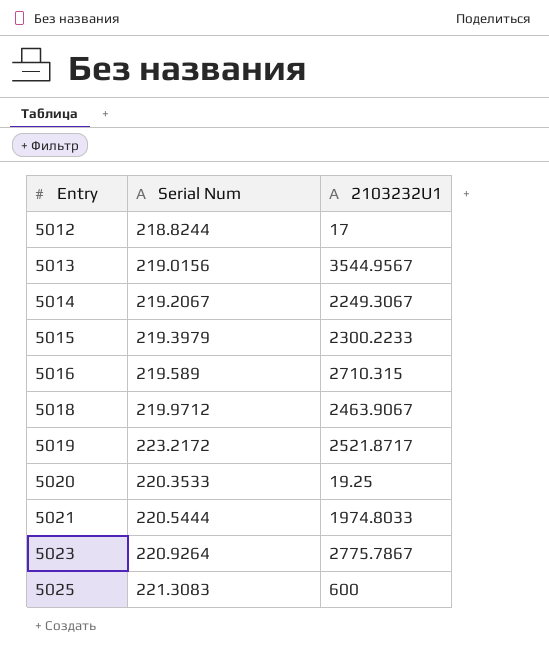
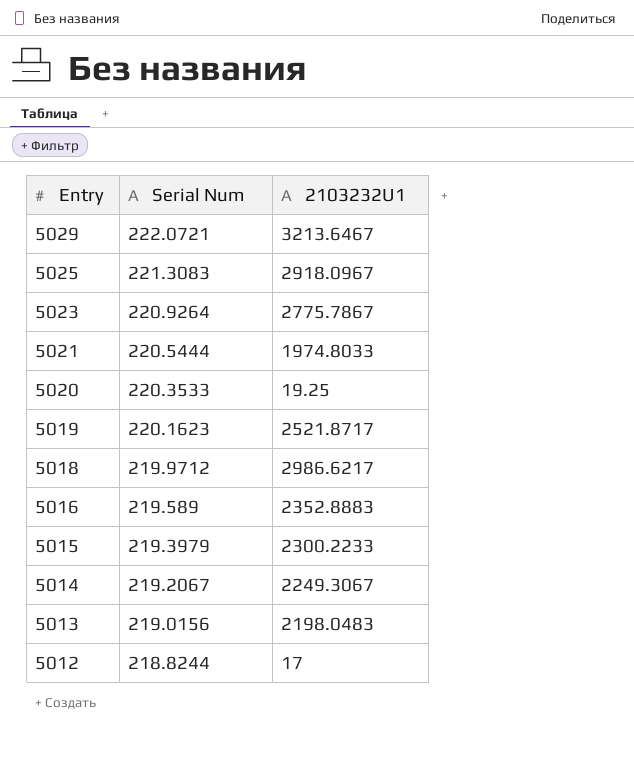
row order: Entry ascending -> Entry descending
row 5029: none -> 222.0721 | 3213.6467
5025 | 2103232U1: 600 -> 2918.0967
5019 | Serial Num: 223.2172 -> 220.1623
5018 | 2103232U1: 2463.9067 -> 2986.6217
5016 | 2103232U1: 2710.315 -> 2352.8883
5013 | 2103232U1: 3544.9567 -> 2198.0483

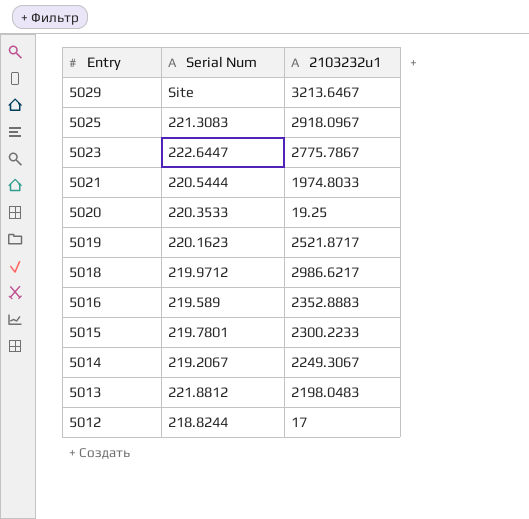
column name: 2103232U1 -> 2103232u1
5029 | Serial Num: 222.0721 -> Site
5023 | Serial Num: 220.9264 -> 222.6447
5015 | Serial Num: 219.3979 -> 219.7801
5013 | Serial Num: 219.0156 -> 221.8812

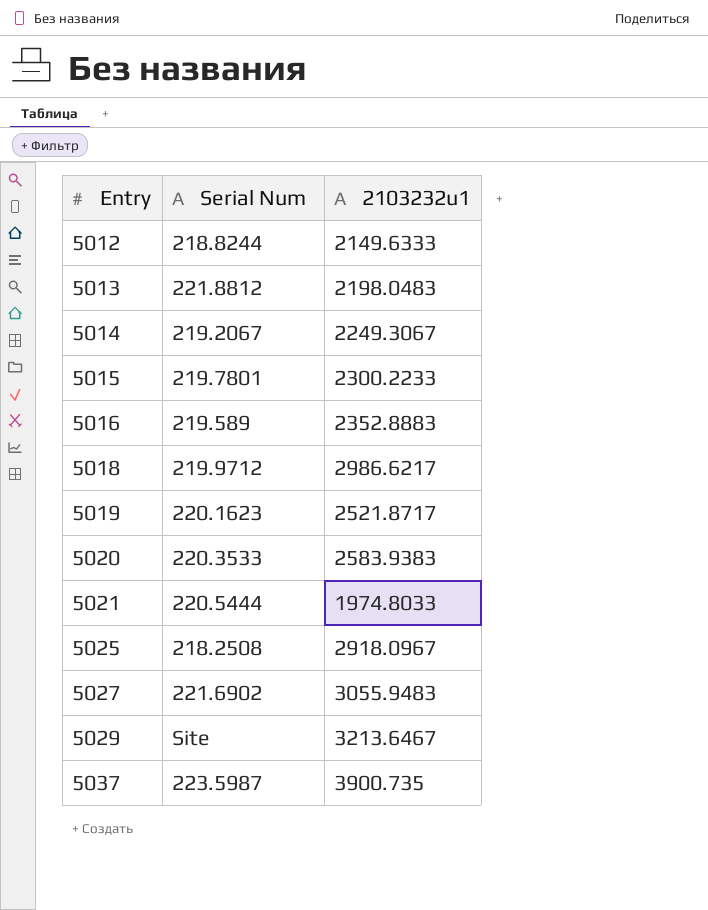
row order: Entry descending -> Entry ascending
row 5023: 222.6447 | 2775.7867 -> none
5012 | 2103232u1: 17 -> 2149.6333
5020 | 2103232u1: 19.25 -> 2583.9383
5025 | Serial Num: 221.3083 -> 218.2508
row 5027: none -> 221.6902 | 3055.9483
row 5037: none -> 223.5987 | 3900.735

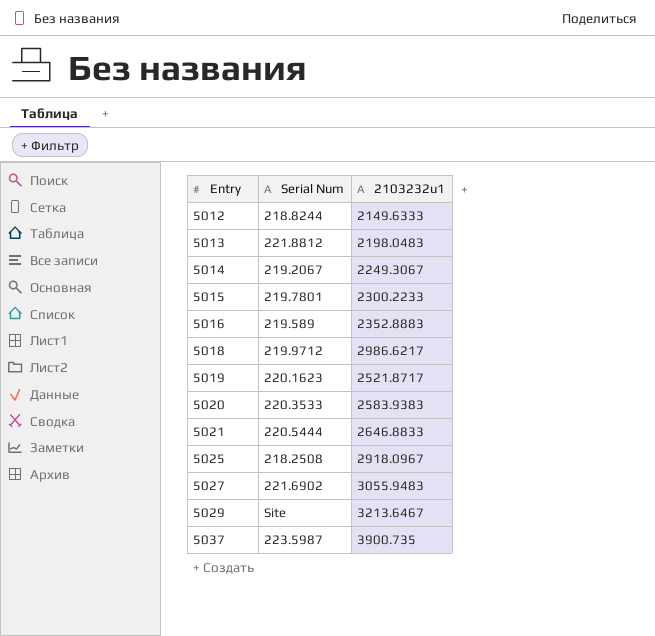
5021 | 2103232u1: 1974.8033 -> 2646.8833

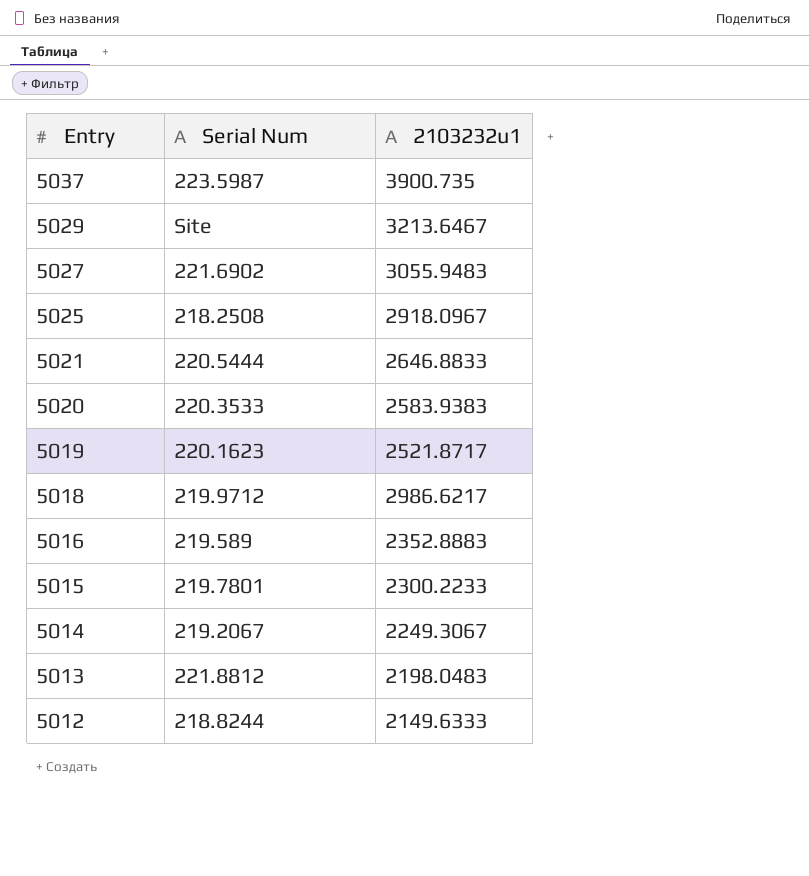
row order: Entry ascending -> Entry descending

